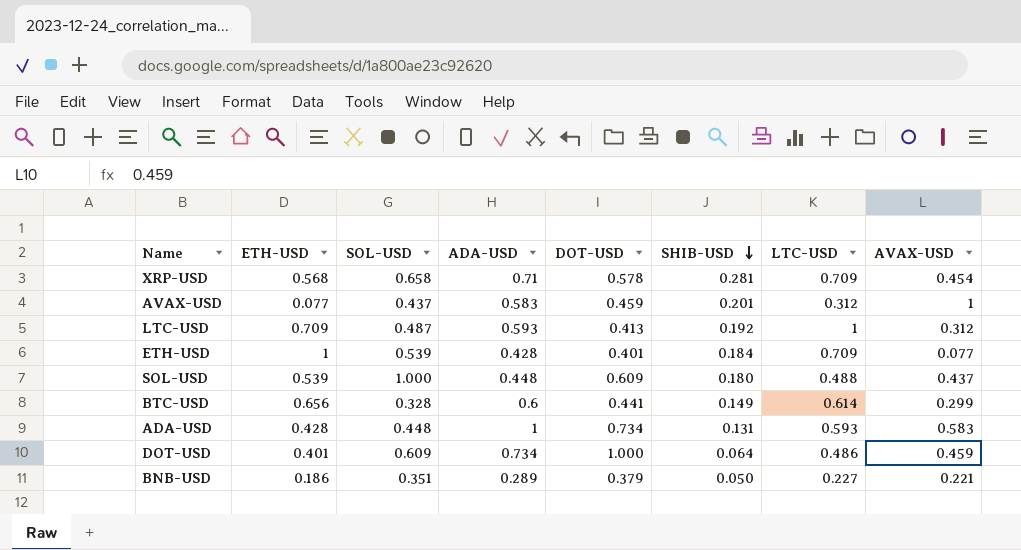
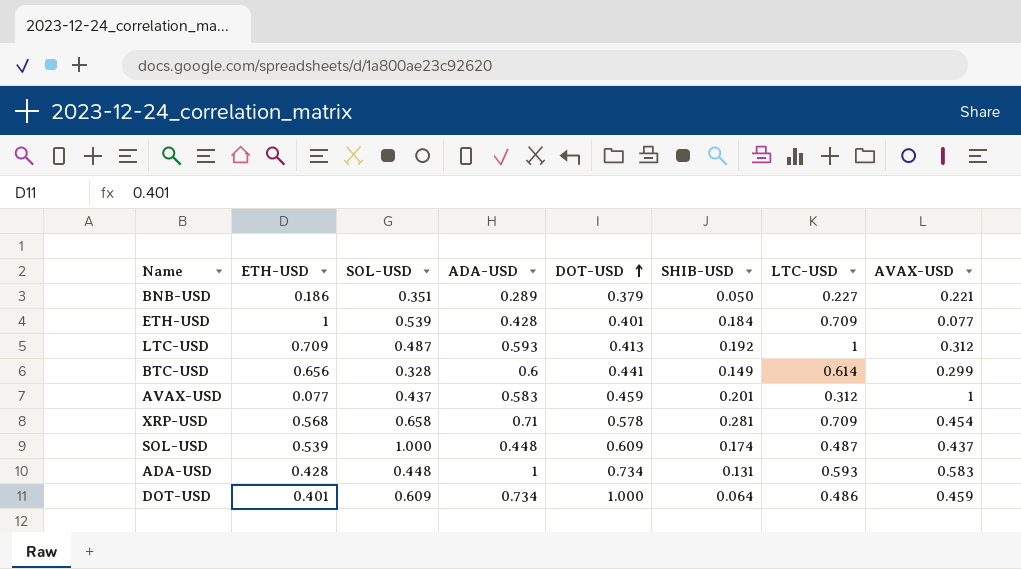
row order: SHIB-USD descending -> DOT-USD ascending
SOL-USD | SHIB-USD: 0.180 -> 0.174
SOL-USD | LTC-USD: 0.488 -> 0.487

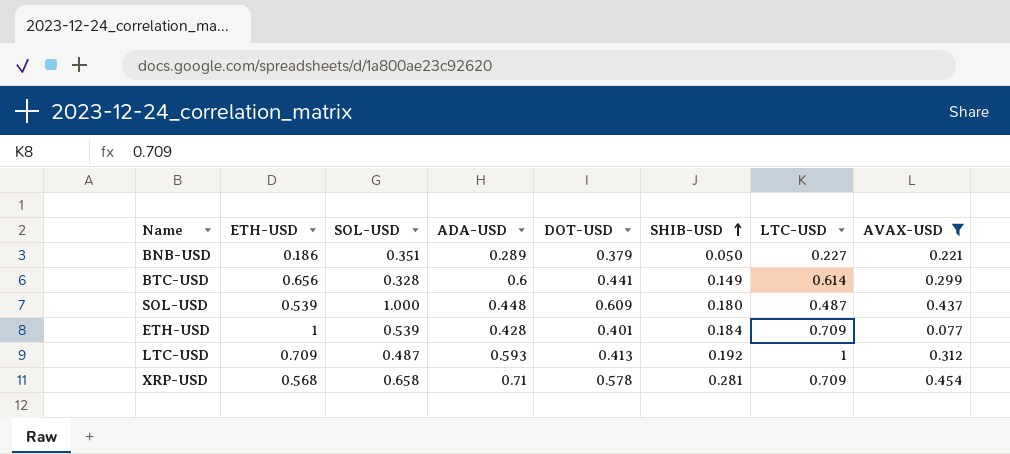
filter: none -> AVAX-USD <= 0.454
row order: DOT-USD ascending -> SHIB-USD ascending
SOL-USD | SHIB-USD: 0.174 -> 0.180

